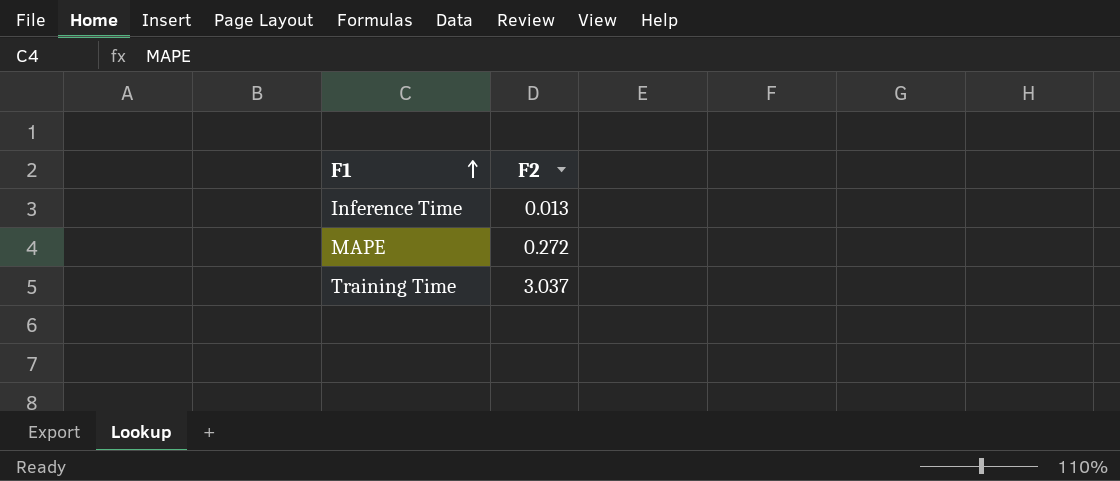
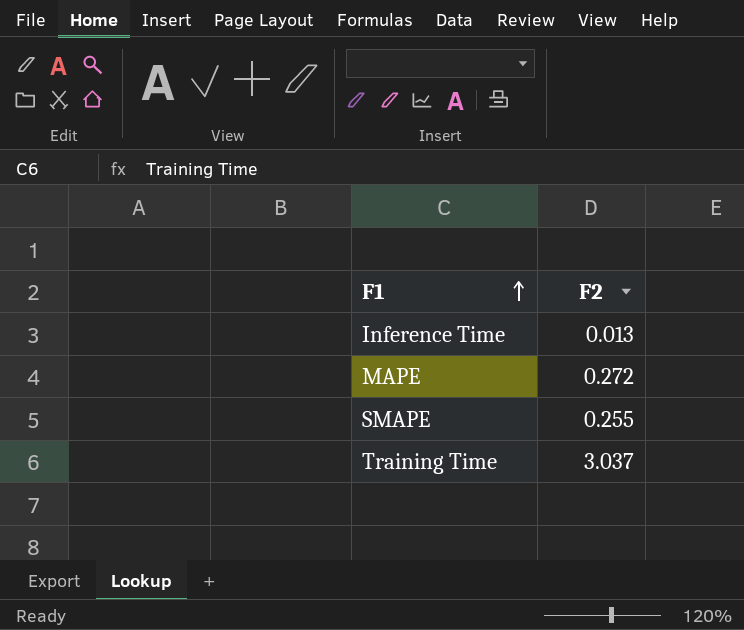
row SMAPE: none -> 0.255

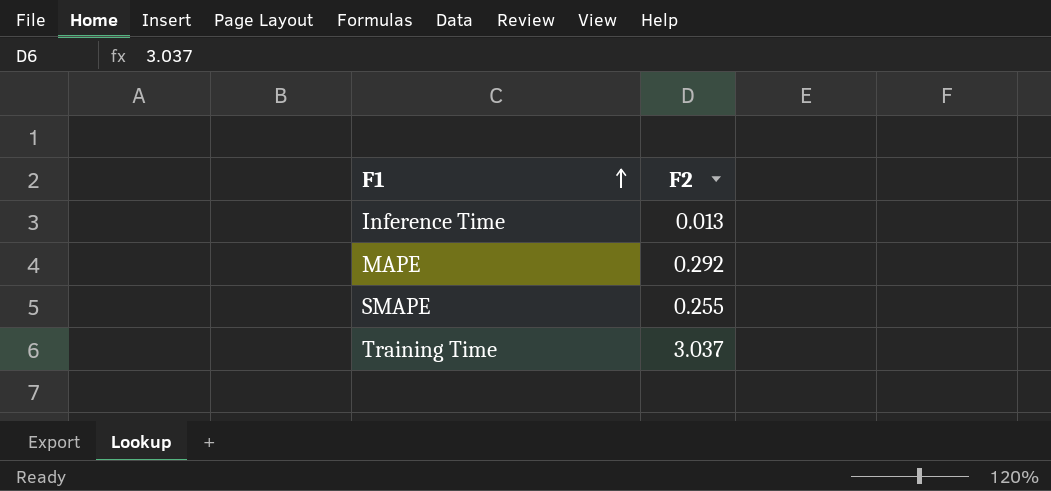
MAPE | F2: 0.272 -> 0.292

